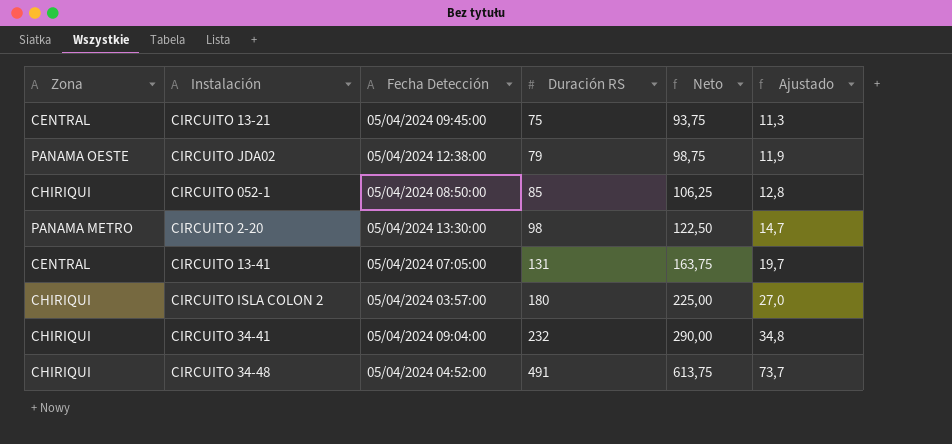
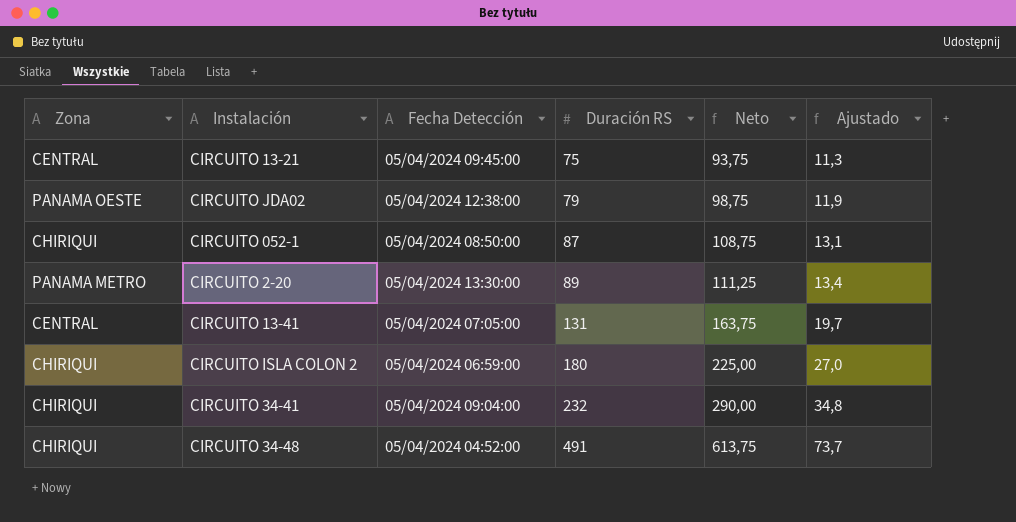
CIRCUITO 052-1 | Duración RS: 85 -> 87
CIRCUITO 052-1 | Neto: 106,25 -> 108,75
CIRCUITO 052-1 | Ajustado: 12,8 -> 13,1
CIRCUITO 2-20 | Duración RS: 98 -> 89
CIRCUITO 2-20 | Neto: 122,50 -> 111,25
CIRCUITO 2-20 | Ajustado: 14,7 -> 13,4
CIRCUITO ISLA COLON 2 | Fecha Detección: 05/04/2024 03:57:00 -> 05/04/2024 06:59:00

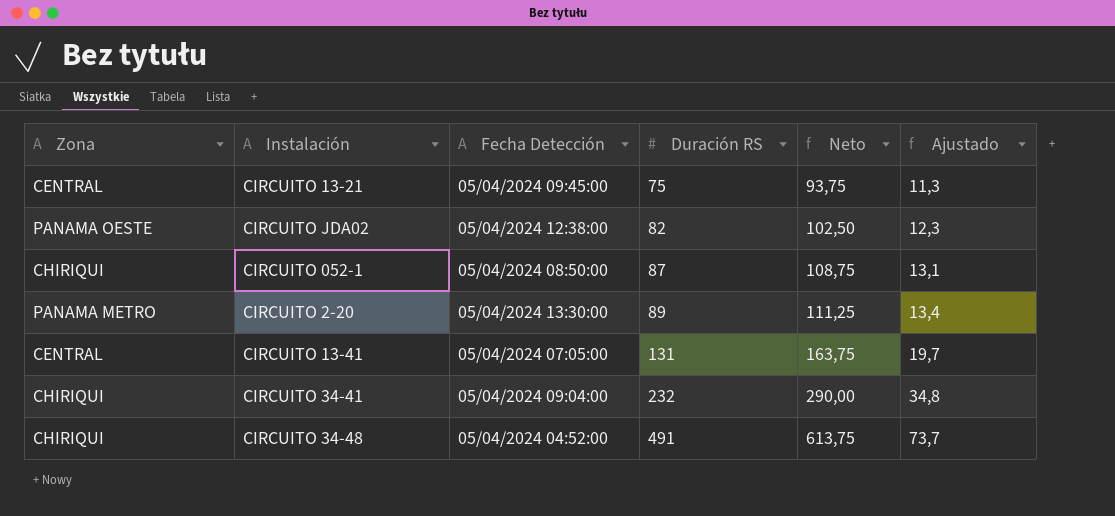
row CIRCUITO ISLA COLON 2: CHIRIQUI | 05/04/2024 06:59:00 | 180 | 225,00 | 27,0 -> none
CIRCUITO JDA02 | Duración RS: 79 -> 82
CIRCUITO JDA02 | Neto: 98,75 -> 102,50
CIRCUITO JDA02 | Ajustado: 11,9 -> 12,3

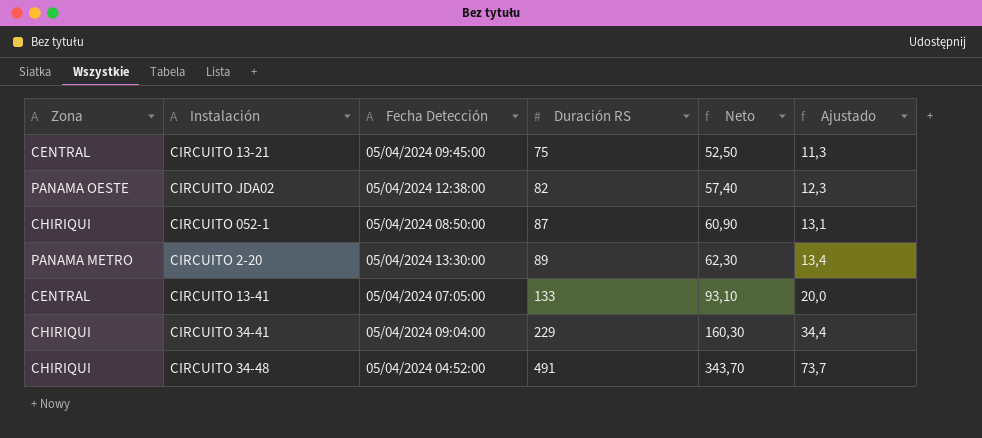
column Neto | formula: [Duración RS] * 1,25 -> [Duración RS] * 0,7
CIRCUITO 13-41 | Duración RS: 131 -> 133
CIRCUITO 13-41 | Ajustado: 19,7 -> 20,0
CIRCUITO 34-41 | Duración RS: 232 -> 229
CIRCUITO 34-41 | Ajustado: 34,8 -> 34,4

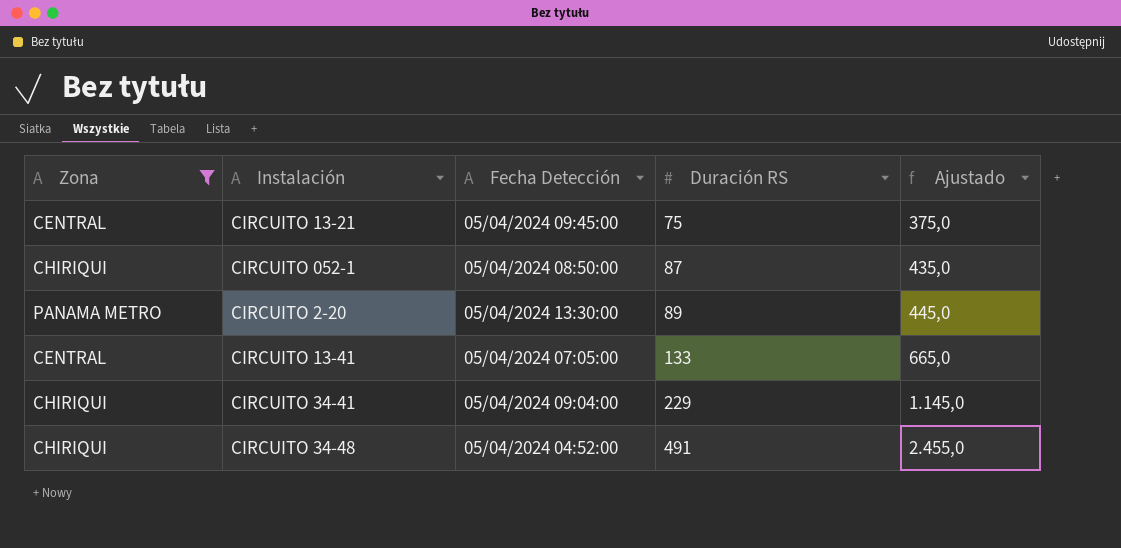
filter: none -> Zona != PANAMA OESTE
column Neto | formula: [Duración RS] * 0,7 -> none
column Ajustado | formula: [Duración RS] * 0,15 -> [Duración RS] * 5

